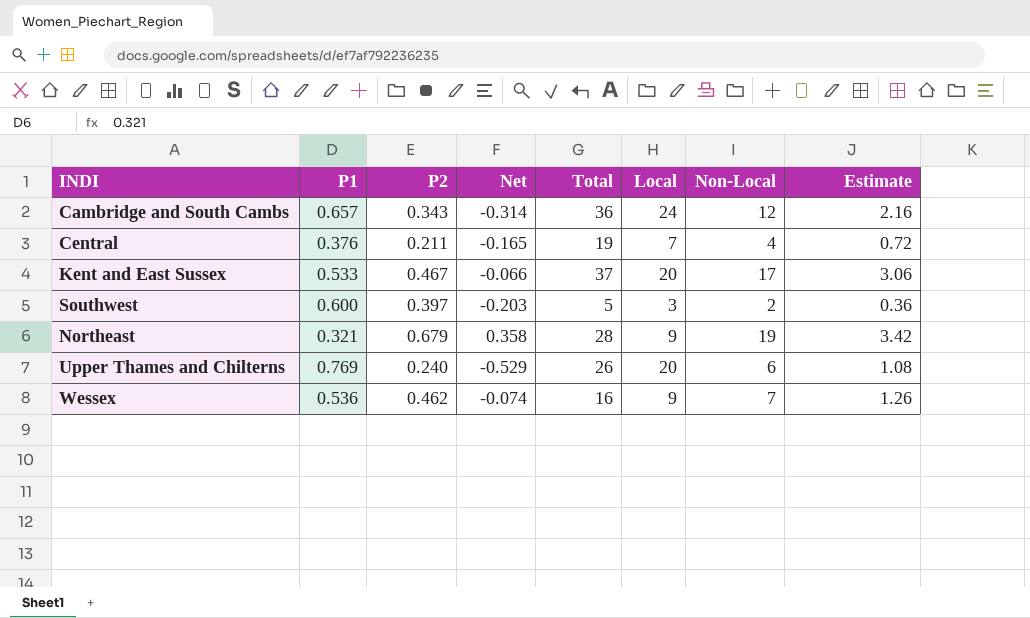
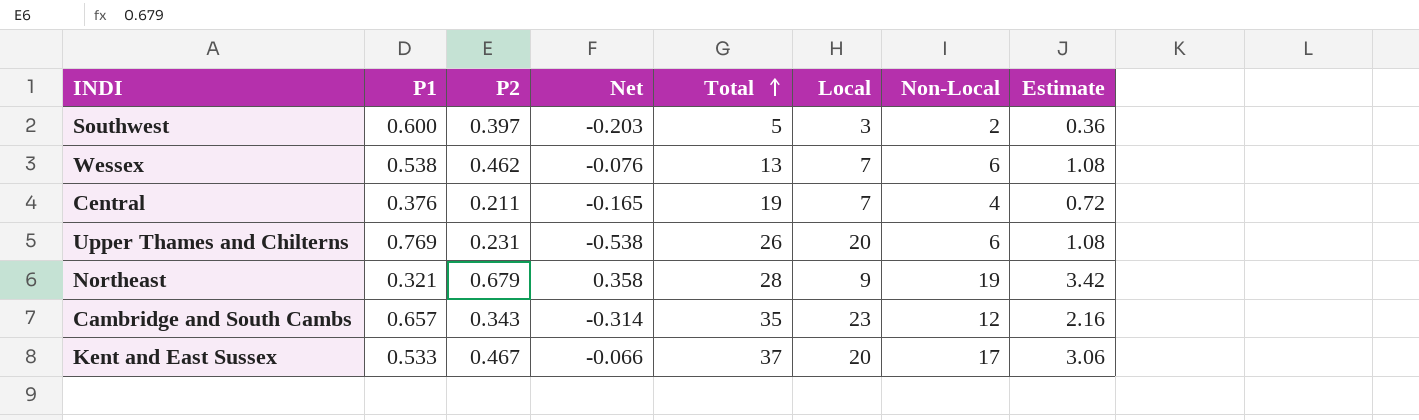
row order: none -> Total ascending
Wessex | P1: 0.536 -> 0.538
Wessex | Net: -0.074 -> -0.076
Wessex | Total: 16 -> 13
Wessex | Local: 9 -> 7
Wessex | Non-Local: 7 -> 6
Wessex | Estimate: 1.26 -> 1.08
Upper Thames and Chilterns | P2: 0.240 -> 0.231
Upper Thames and Chilterns | Net: -0.529 -> -0.538
Cambridge and South Cambs | Total: 36 -> 35
Cambridge and South Cambs | Local: 24 -> 23

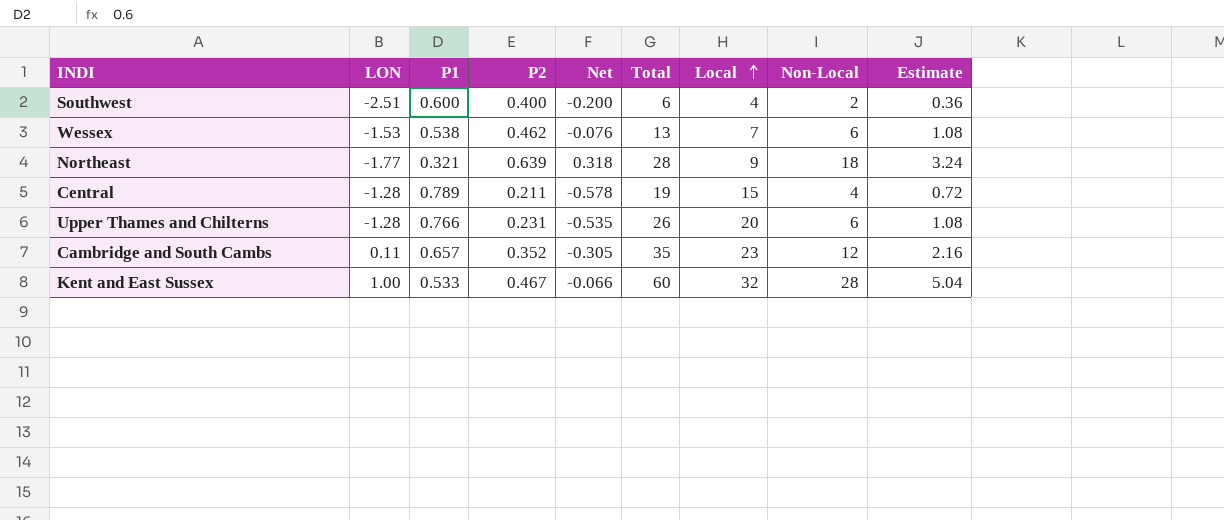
row order: Total ascending -> Local ascending
column LON | position: none -> 2
Southwest | P2: 0.397 -> 0.400
Southwest | Net: -0.203 -> -0.200
Southwest | Total: 5 -> 6
Southwest | Local: 3 -> 4
Northeast | P2: 0.679 -> 0.639
Northeast | Net: 0.358 -> 0.318
Northeast | Non-Local: 19 -> 18
Northeast | Estimate: 3.42 -> 3.24
Central | P1: 0.376 -> 0.789
Central | Net: -0.165 -> -0.578
Central | Local: 7 -> 15
Upper Thames and Chilterns | P1: 0.769 -> 0.766
Upper Thames and Chilterns | Net: -0.538 -> -0.535
Cambridge and South Cambs | P2: 0.343 -> 0.352
Cambridge and South Cambs | Net: -0.314 -> -0.305
Kent and East Sussex | Total: 37 -> 60
Kent and East Sussex | Local: 20 -> 32
Kent and East Sussex | Non-Local: 17 -> 28
Kent and East Sussex | Estimate: 3.06 -> 5.04

